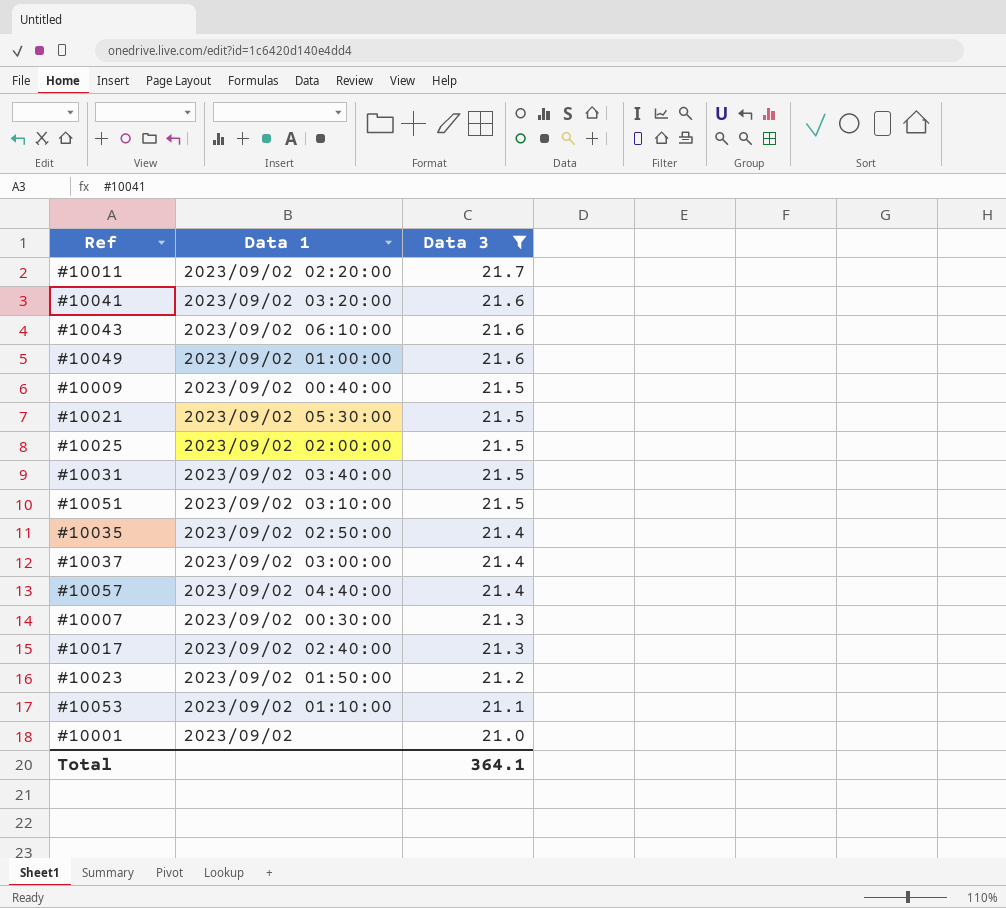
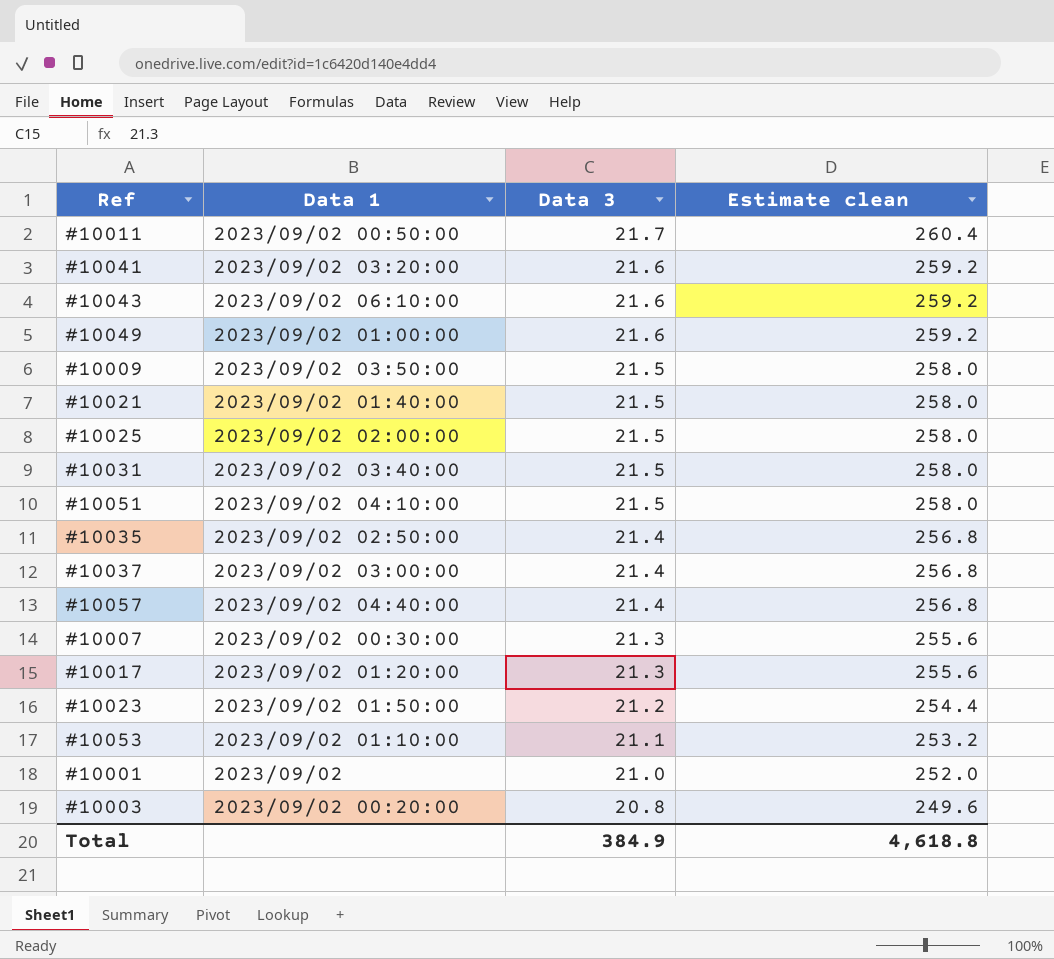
filter: Data 3 != 20.8 -> none
column Estimate clean | formula: none -> [Data 3] * 12
#10011 | Data 1: 2023/09/02 02:20:00 -> 2023/09/02 00:50:00
#10009 | Data 1: 2023/09/02 00:40:00 -> 2023/09/02 03:50:00
#10021 | Data 1: 2023/09/02 05:30:00 -> 2023/09/02 01:40:00
#10051 | Data 1: 2023/09/02 03:10:00 -> 2023/09/02 04:10:00
#10017 | Data 1: 2023/09/02 02:40:00 -> 2023/09/02 01:20:00
Total | Data 3: 364.1 -> 384.9

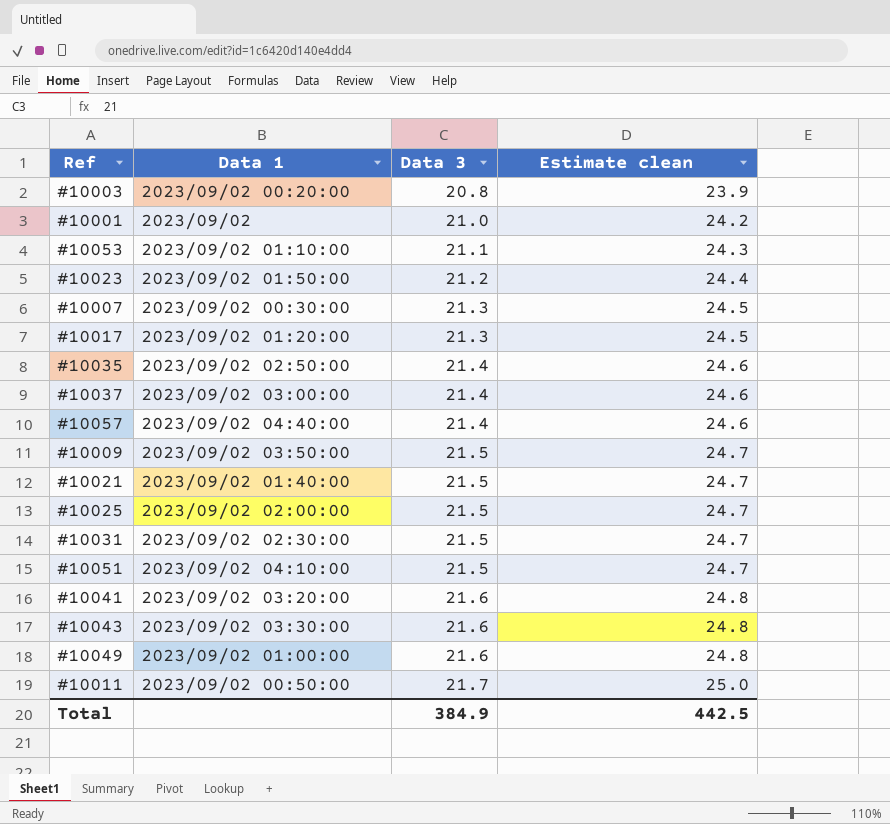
row order: Data 3 descending -> Data 3 ascending
column Estimate clean | formula: [Data 3] * 12 -> [Data 3] * 1.15
#10031 | Data 1: 2023/09/02 03:40:00 -> 2023/09/02 02:30:00
#10043 | Data 1: 2023/09/02 06:10:00 -> 2023/09/02 03:30:00
Total | Estimate clean: 4,618.8 -> 442.5

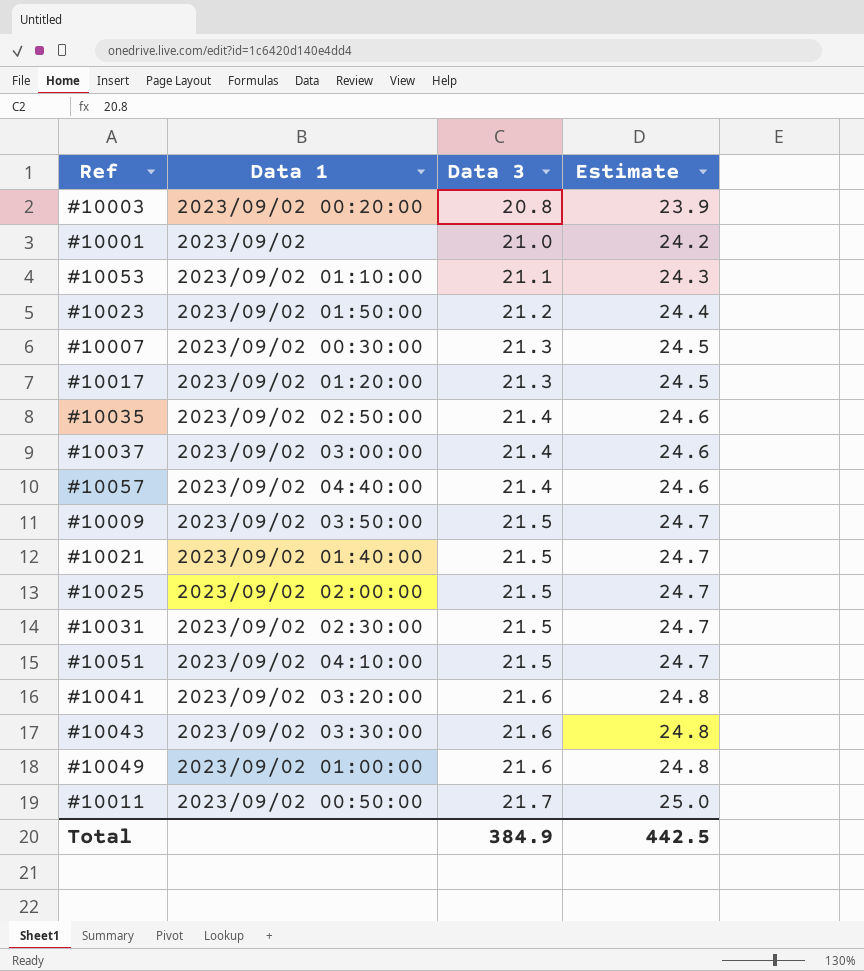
column name: Estimate clean -> Estimate

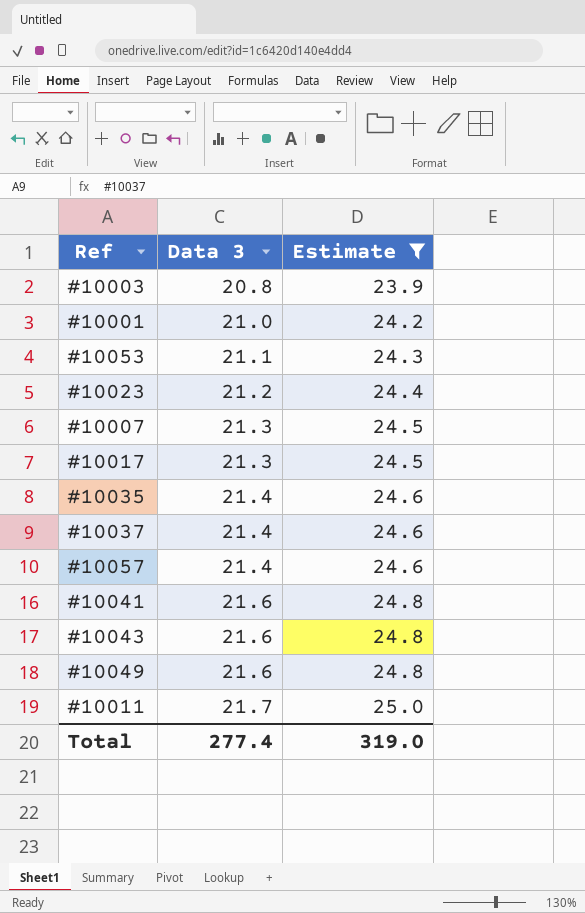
filter: none -> Estimate != 24.7
column Data 1 | position: 2 -> none
Total | Data 3: 384.9 -> 277.4
Total | Estimate: 442.5 -> 319.0

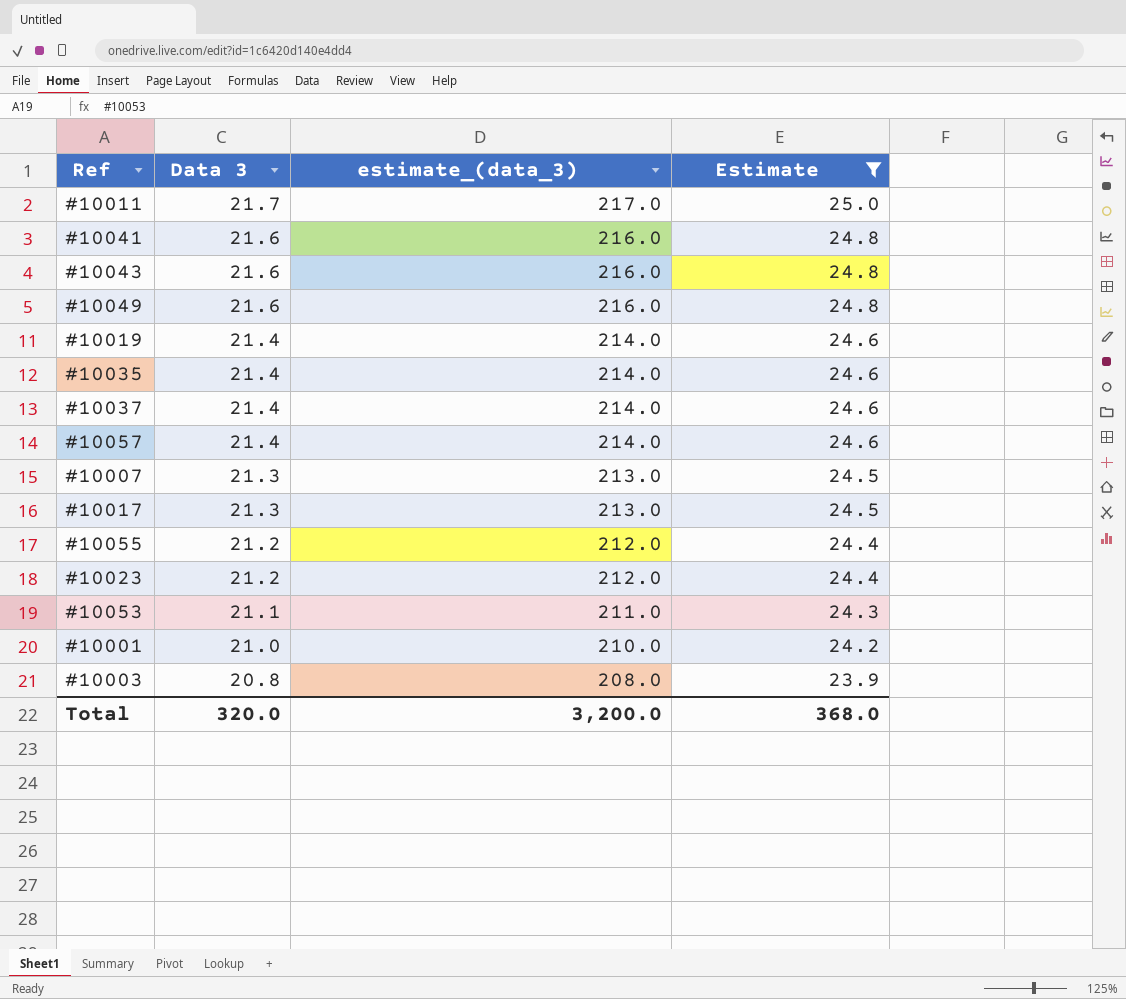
row order: Data 3 ascending -> Data 3 descending
column estimate_(data_3) | formula: none -> [Data 3] * 10
row #10019: none -> 21.4 | 214.0 | 24.6
row #10055: none -> 21.2 | 212.0 | 24.4
Total | Data 3: 277.4 -> 320.0
Total | Estimate: 319.0 -> 368.0

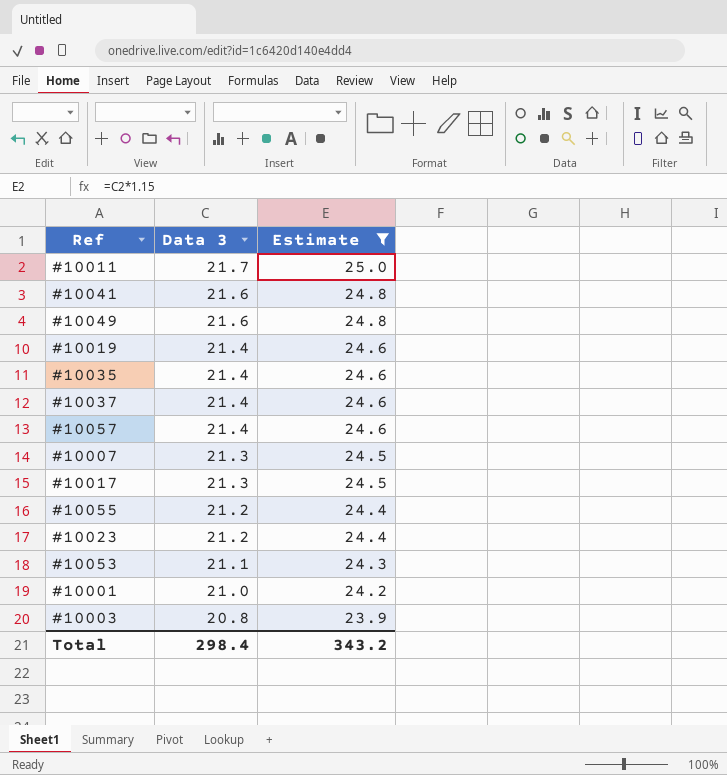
column estimate_(data_3) | formula: [Data 3] * 10 -> none
row #10043: 21.6 | 216.0 | 24.8 -> none
Total | Data 3: 320.0 -> 298.4
Total | Estimate: 368.0 -> 343.2

